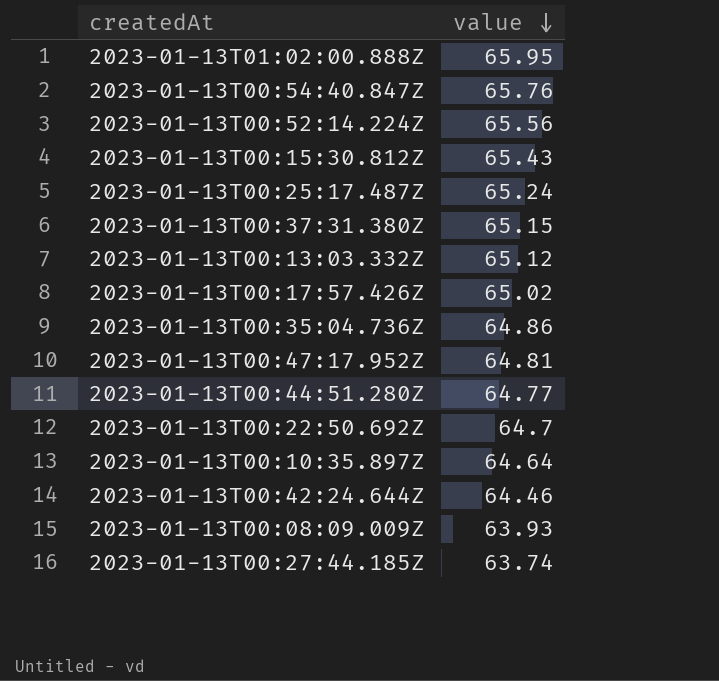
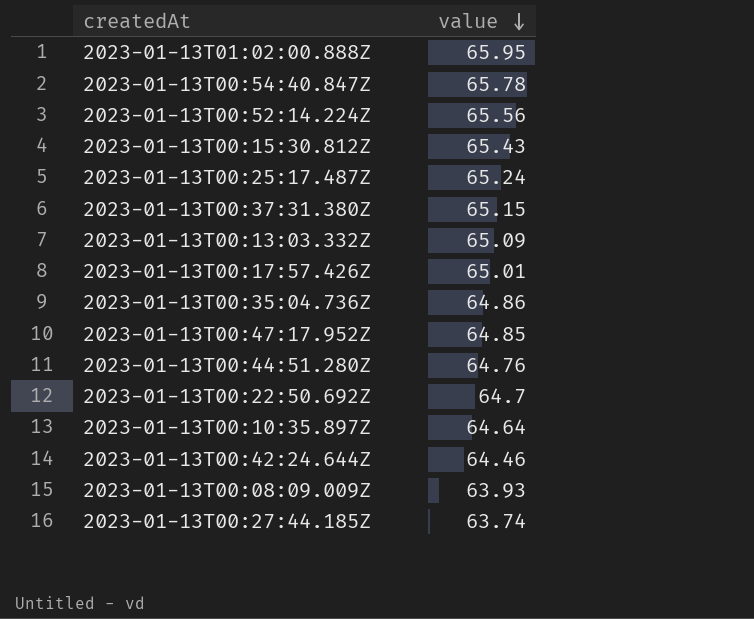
2023-01-13T00:54:40.847Z | value: 65.76 -> 65.78
2023-01-13T00:13:03.332Z | value: 65.12 -> 65.09
2023-01-13T00:17:57.426Z | value: 65.02 -> 65.01
2023-01-13T00:47:17.952Z | value: 64.81 -> 64.85
2023-01-13T00:44:51.280Z | value: 64.77 -> 64.76

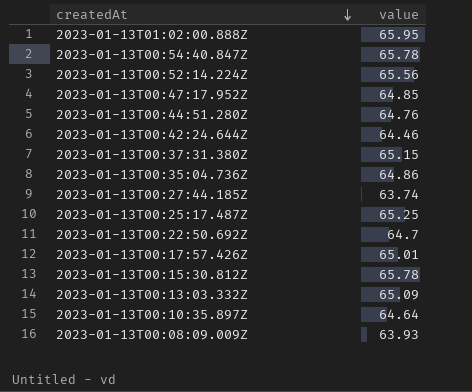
row order: value descending -> createdAt descending
2023-01-13T00:25:17.487Z | value: 65.24 -> 65.25
2023-01-13T00:15:30.812Z | value: 65.43 -> 65.78

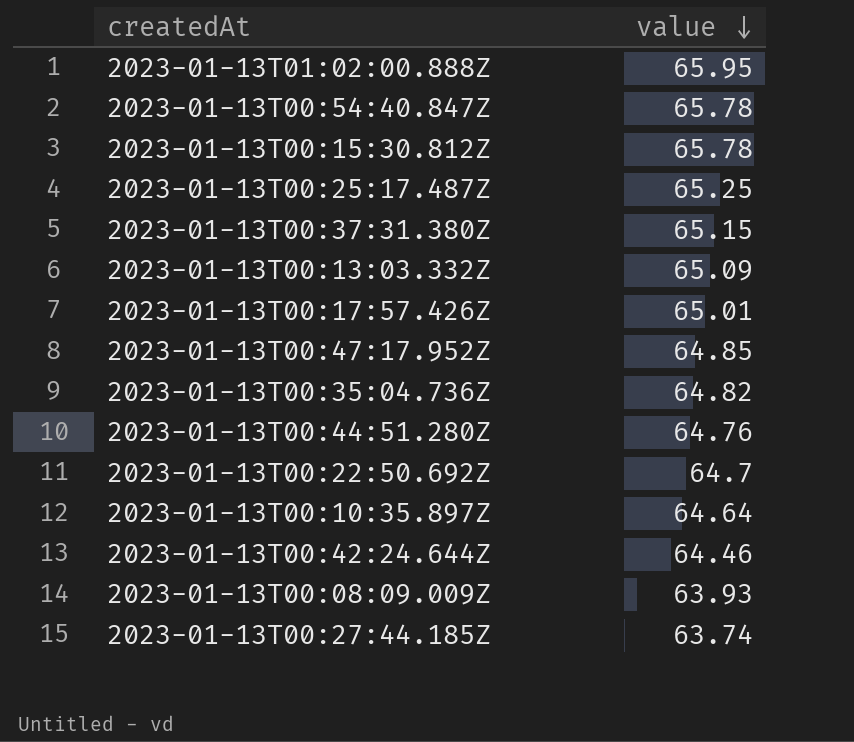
row order: createdAt descending -> value descending
row 2023-01-13T00:52:14.224Z: 65.56 -> none
2023-01-13T00:35:04.736Z | value: 64.86 -> 64.82

